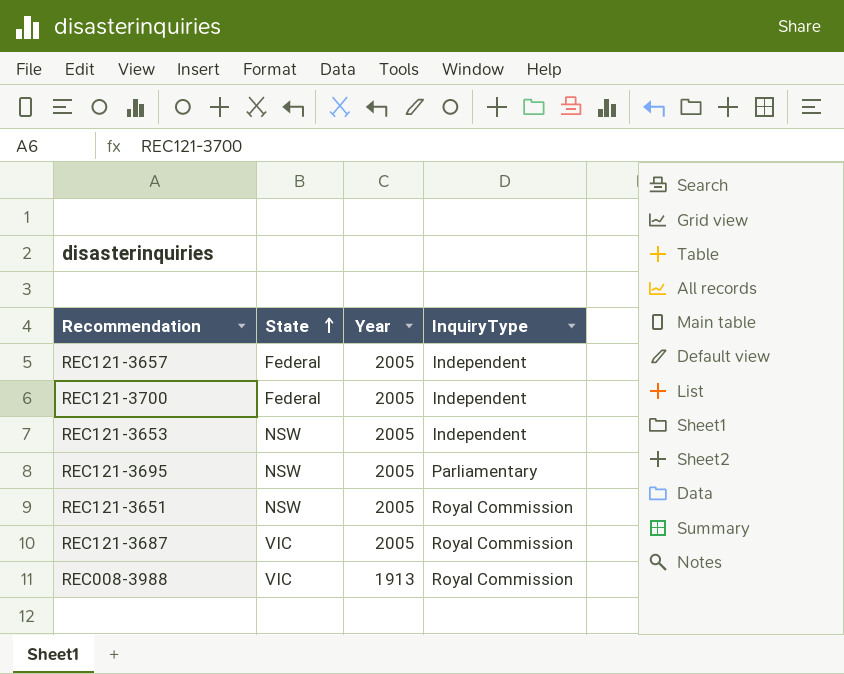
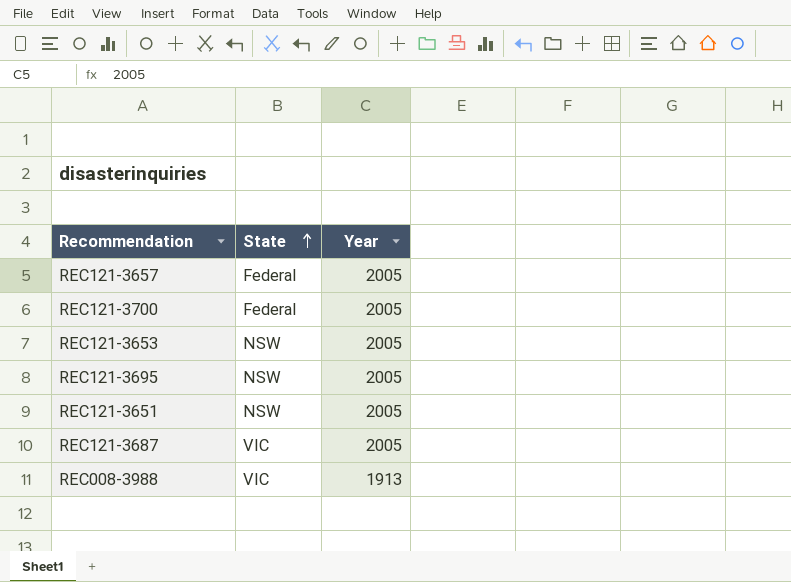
column InquiryType | position: 4 -> none

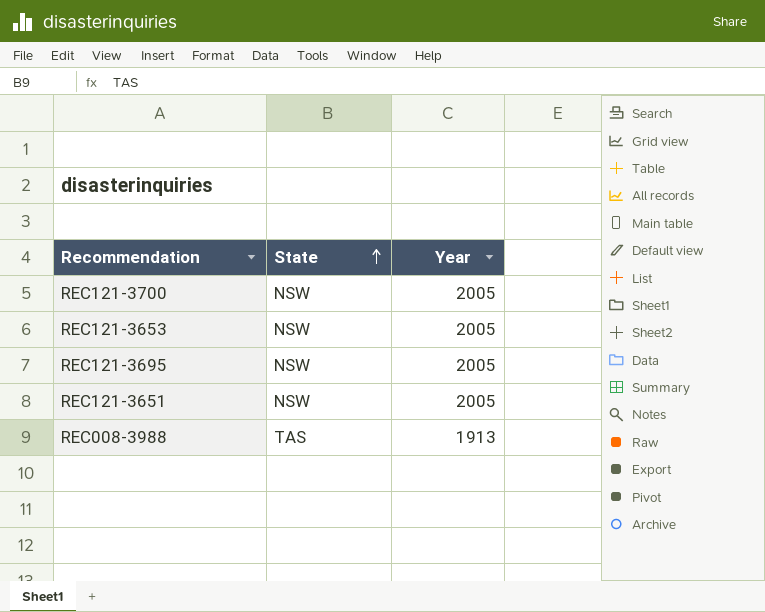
row REC121-3657: Federal | 2005 -> none
row REC121-3687: VIC | 2005 -> none
REC121-3700 | State: Federal -> NSW
REC008-3988 | State: VIC -> TAS

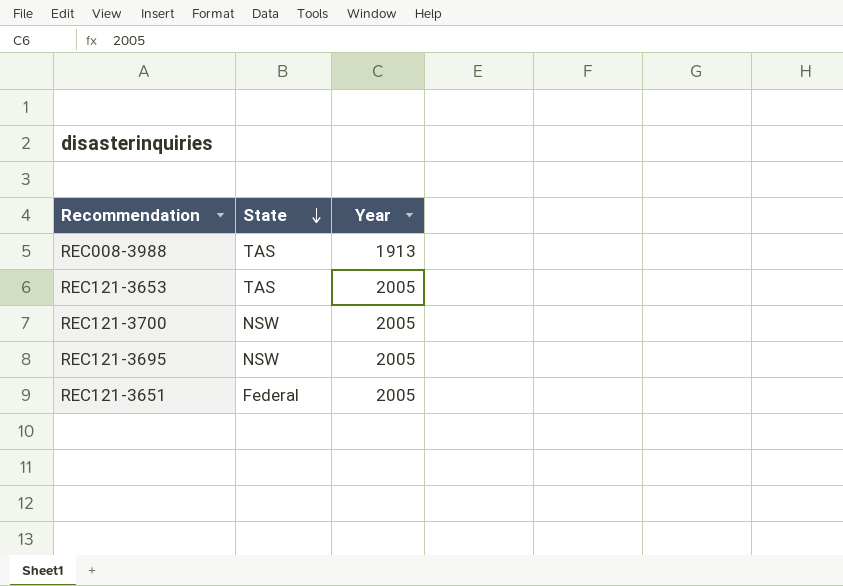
row order: State ascending -> State descending
REC121-3653 | State: NSW -> TAS
REC121-3651 | State: NSW -> Federal

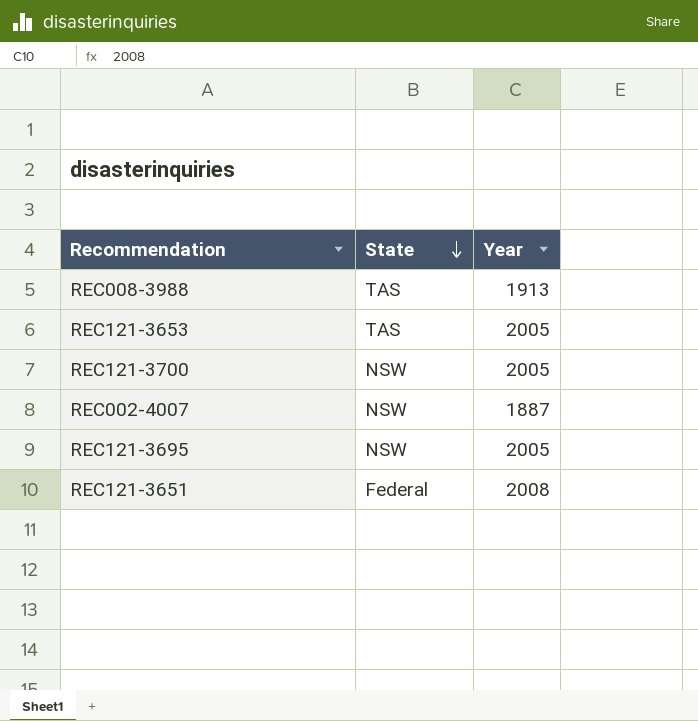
row REC002-4007: none -> NSW | 1887
REC121-3651 | Year: 2005 -> 2008

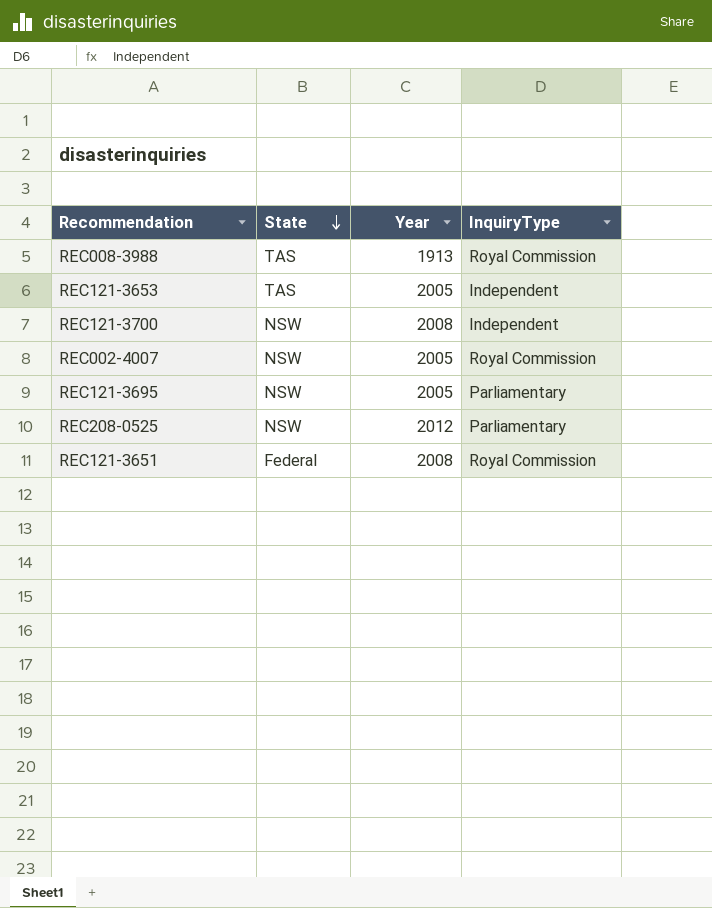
column InquiryType | position: none -> 4
REC121-3700 | Year: 2005 -> 2008
REC002-4007 | Year: 1887 -> 2005
row REC208-0525: none -> NSW | 2012 | Parliamentary

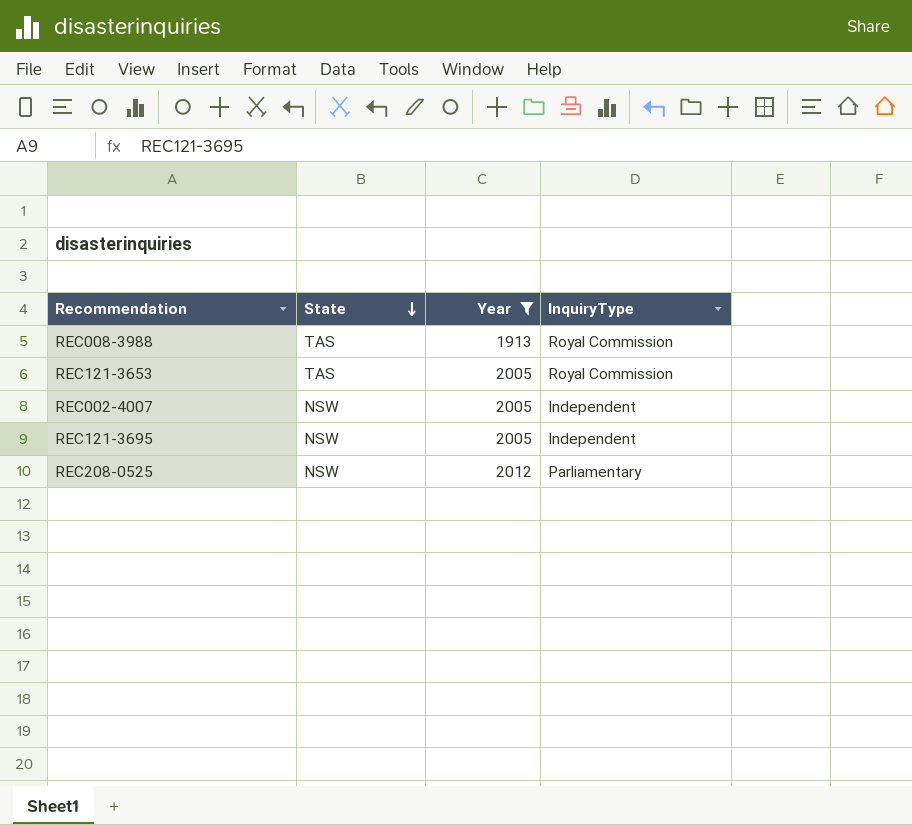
filter: none -> Year != 2008
REC121-3653 | InquiryType: Independent -> Royal Commission
REC002-4007 | InquiryType: Royal Commission -> Independent
REC121-3695 | InquiryType: Parliamentary -> Independent

